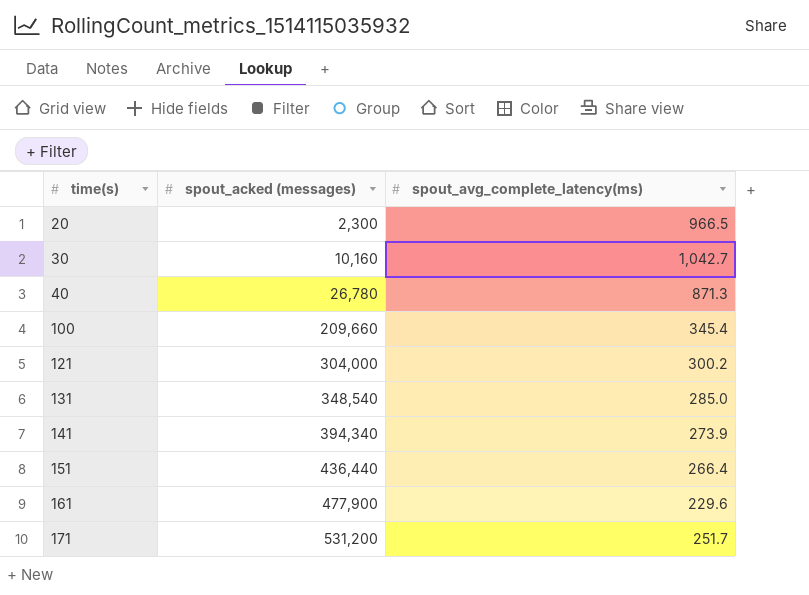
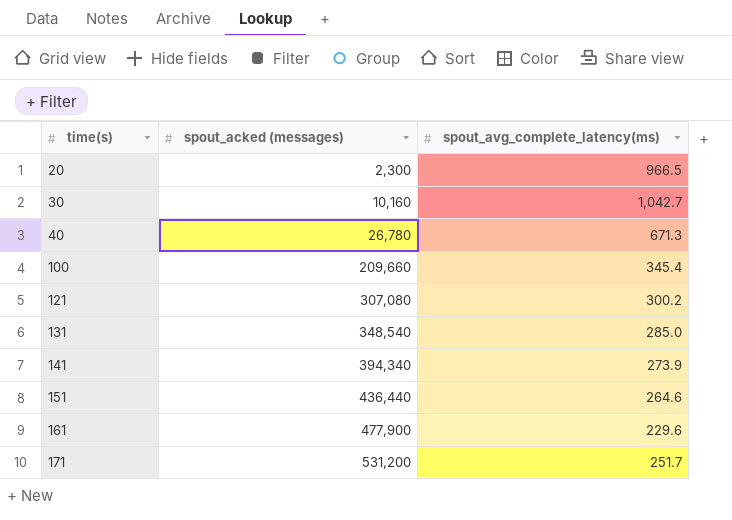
40 | spout_avg_complete_latency(ms): 871.3 -> 671.3
121 | spout_acked (messages): 304,000 -> 307,080
151 | spout_avg_complete_latency(ms): 266.4 -> 264.6

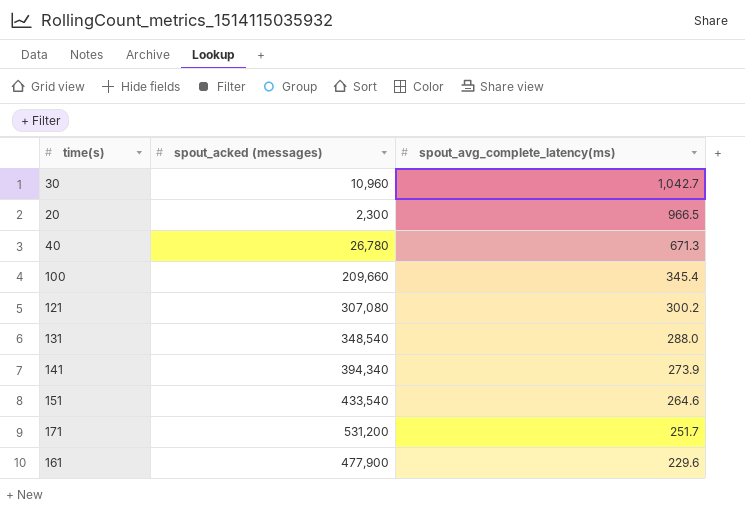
row order: time(s) ascending -> spout_avg_complete_latency(ms) descending
30 | spout_acked (messages): 10,160 -> 10,960
131 | spout_avg_complete_latency(ms): 285.0 -> 288.0
151 | spout_acked (messages): 436,440 -> 433,540

